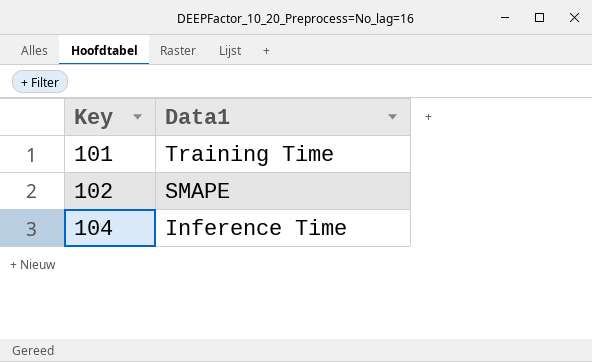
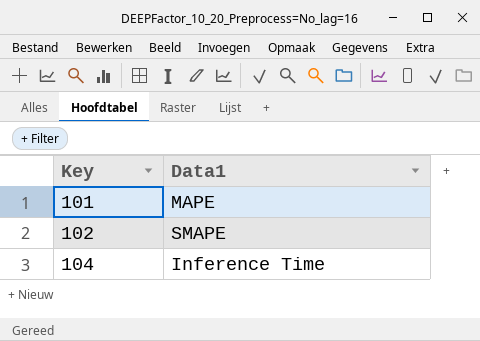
101 | Data1: Training Time -> MAPE

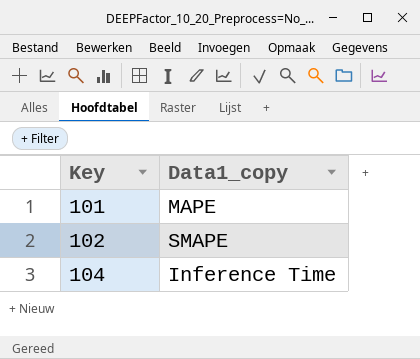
column name: Data1 -> Data1_copy

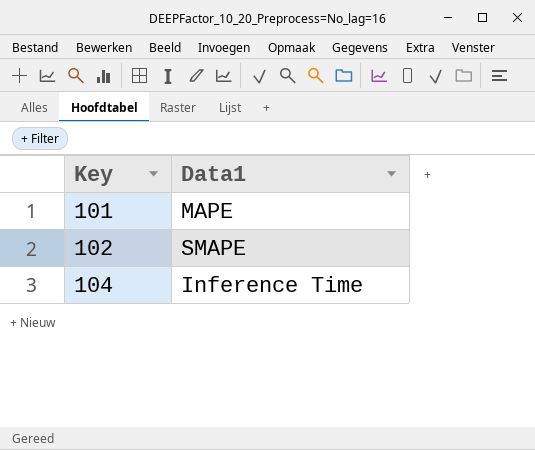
column name: Data1_copy -> Data1

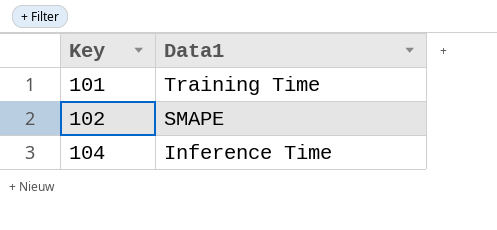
101 | Data1: MAPE -> Training Time

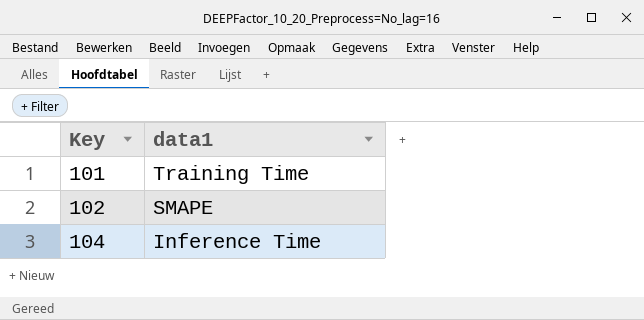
column name: Data1 -> data1

